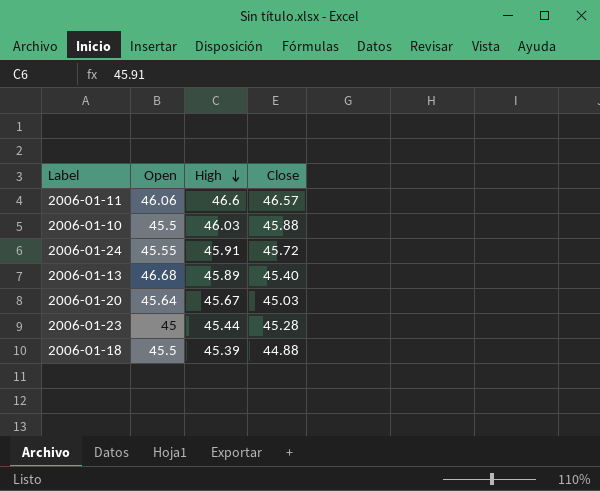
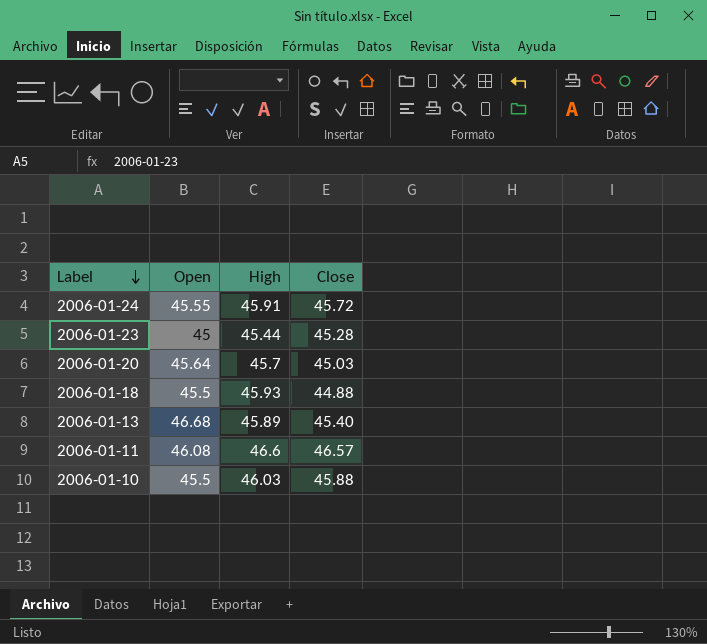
row order: High descending -> Label descending
2006-01-20 | High: 45.67 -> 45.7
2006-01-18 | High: 45.39 -> 45.93
2006-01-11 | Open: 46.06 -> 46.08

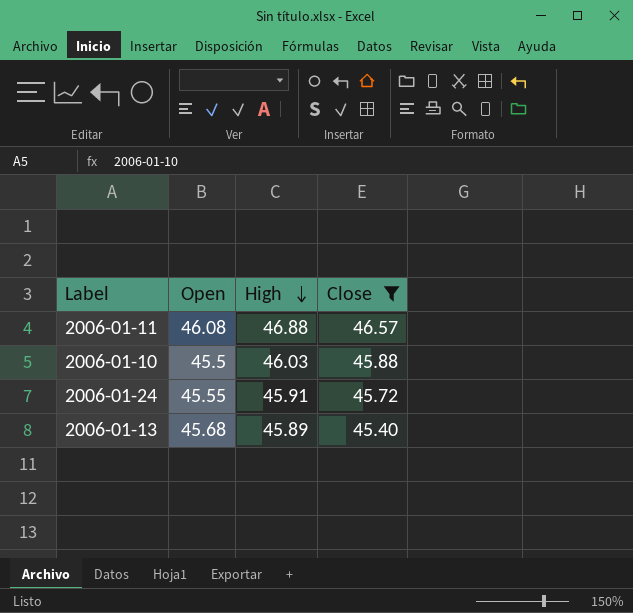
filter: none -> Close >= 45.40
row order: Label descending -> High descending
2006-01-11 | High: 46.6 -> 46.88
2006-01-13 | Open: 46.68 -> 45.68

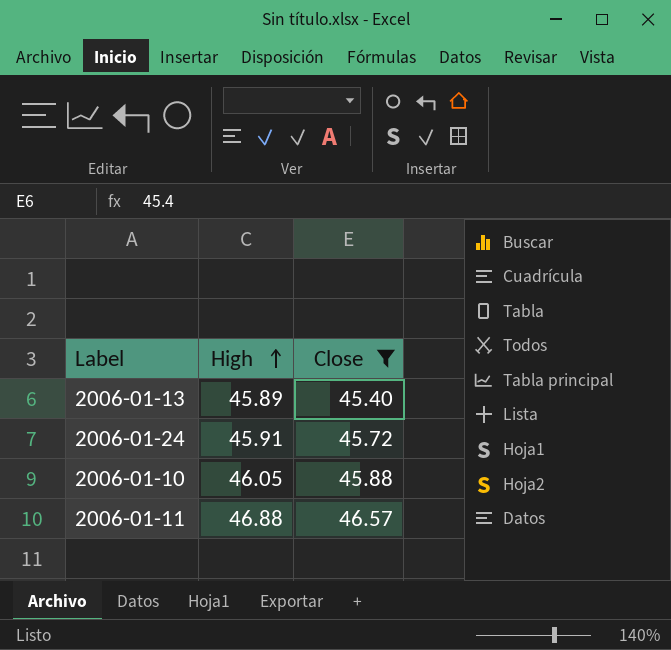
row order: High descending -> High ascending
column Open | position: 2 -> none
2006-01-10 | High: 46.03 -> 46.05

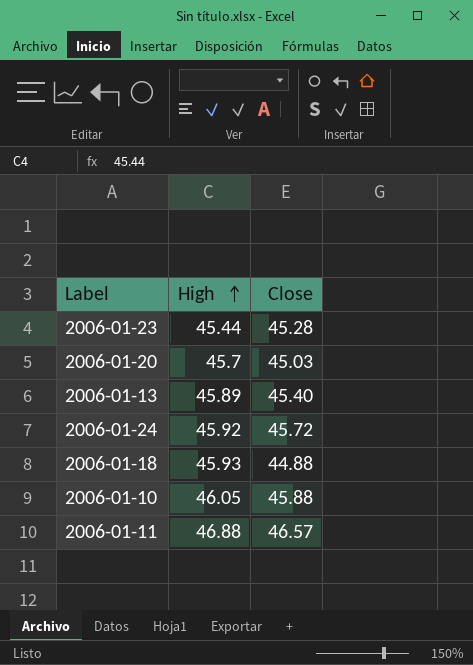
filter: Close >= 45.40 -> none
2006-01-24 | High: 45.91 -> 45.92

